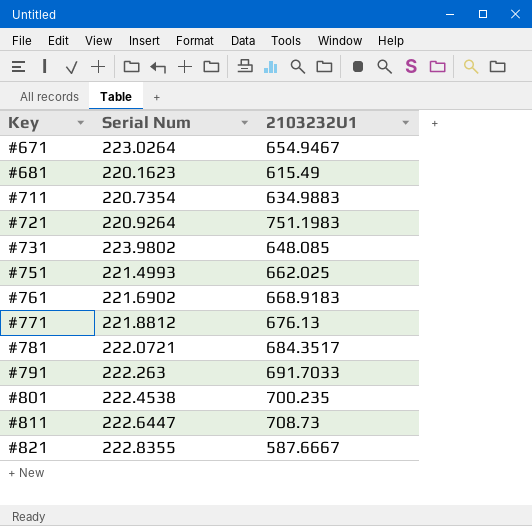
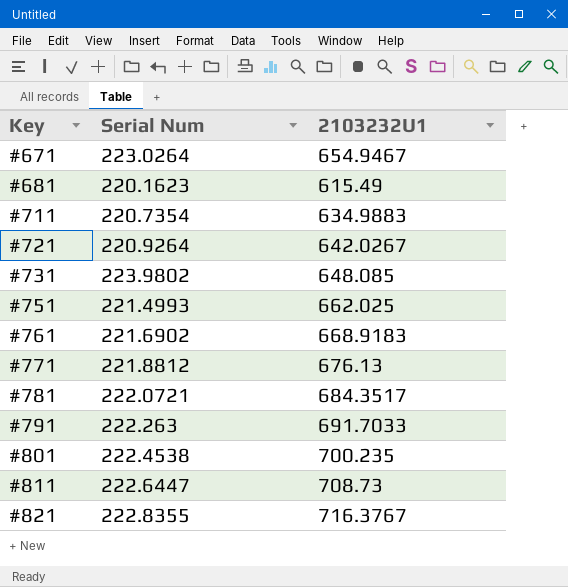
#721 | 2103232U1: 751.1983 -> 642.0267
#821 | 2103232U1: 587.6667 -> 716.3767

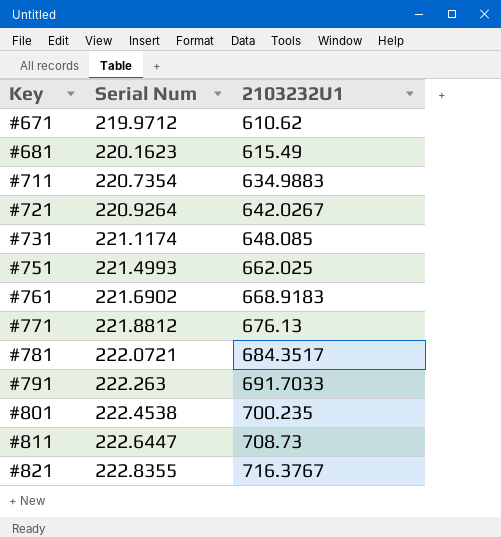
#671 | Serial Num: 223.0264 -> 219.9712
#671 | 2103232U1: 654.9467 -> 610.62
#731 | Serial Num: 223.9802 -> 221.1174

